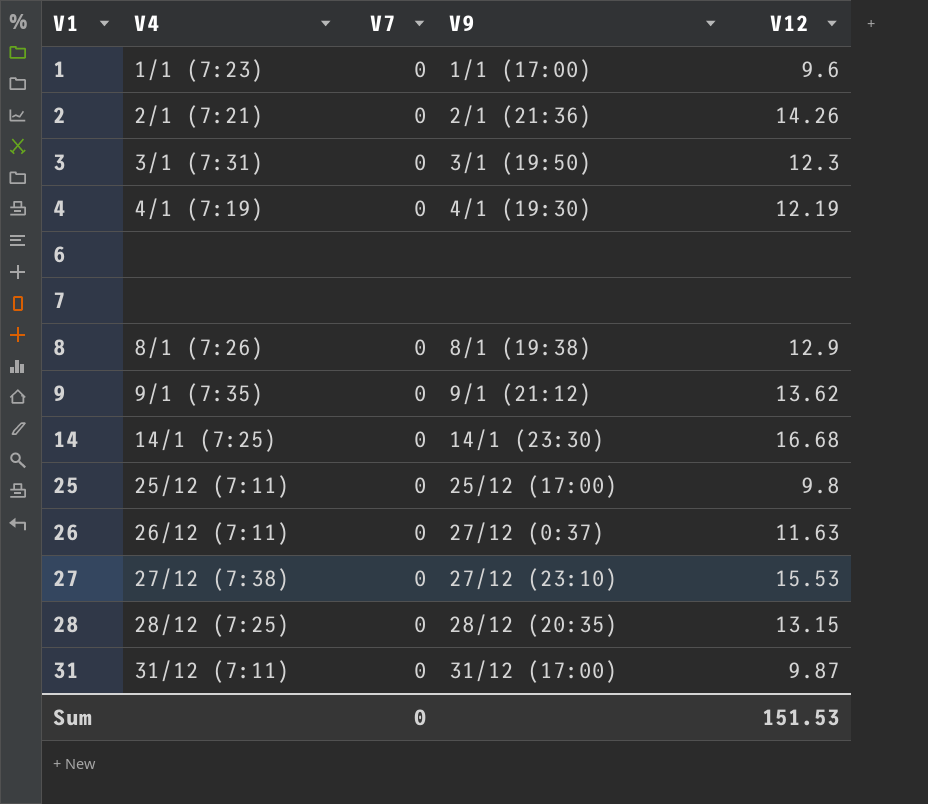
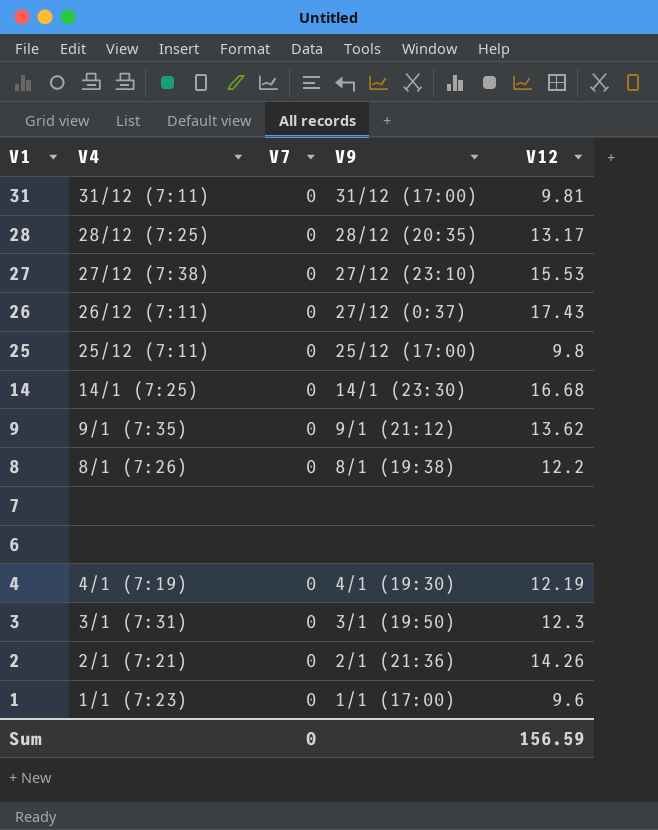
row order: V1 ascending -> V1 descending
31 | V12: 9.87 -> 9.81
28 | V12: 13.15 -> 13.17
26 | V12: 11.63 -> 17.43
8 | V12: 12.9 -> 12.2
Sum | V12: 151.53 -> 156.59

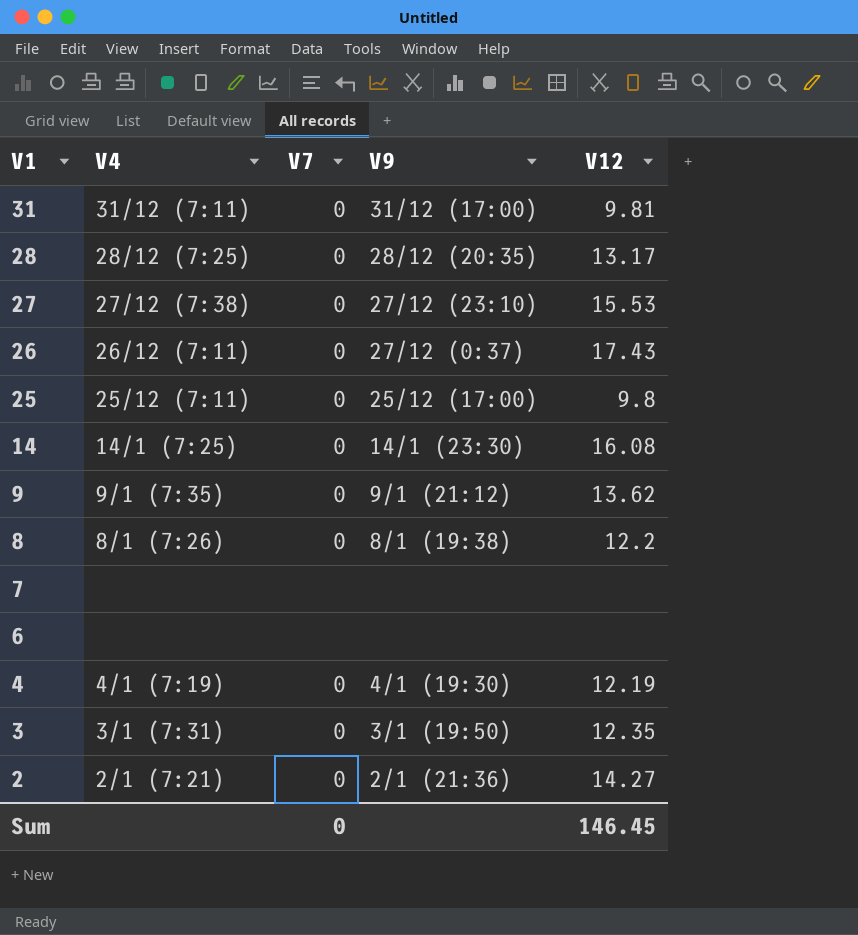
row 1: 1/1 (7:23) | 0 | 1/1 (17:00) | 9.6 -> none
14 | V12: 16.68 -> 16.08
3 | V12: 12.3 -> 12.35
2 | V12: 14.26 -> 14.27
Sum | V12: 156.59 -> 146.45

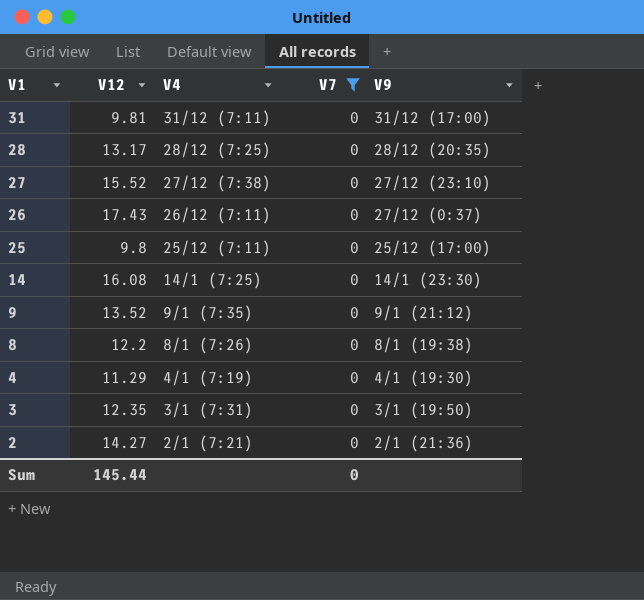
filter: none -> V7 = 0
column V12 | position: 5 -> 2
27 | V12: 15.53 -> 15.52
9 | V12: 13.62 -> 13.52
4 | V12: 12.19 -> 11.29
Sum | V12: 146.45 -> 145.44

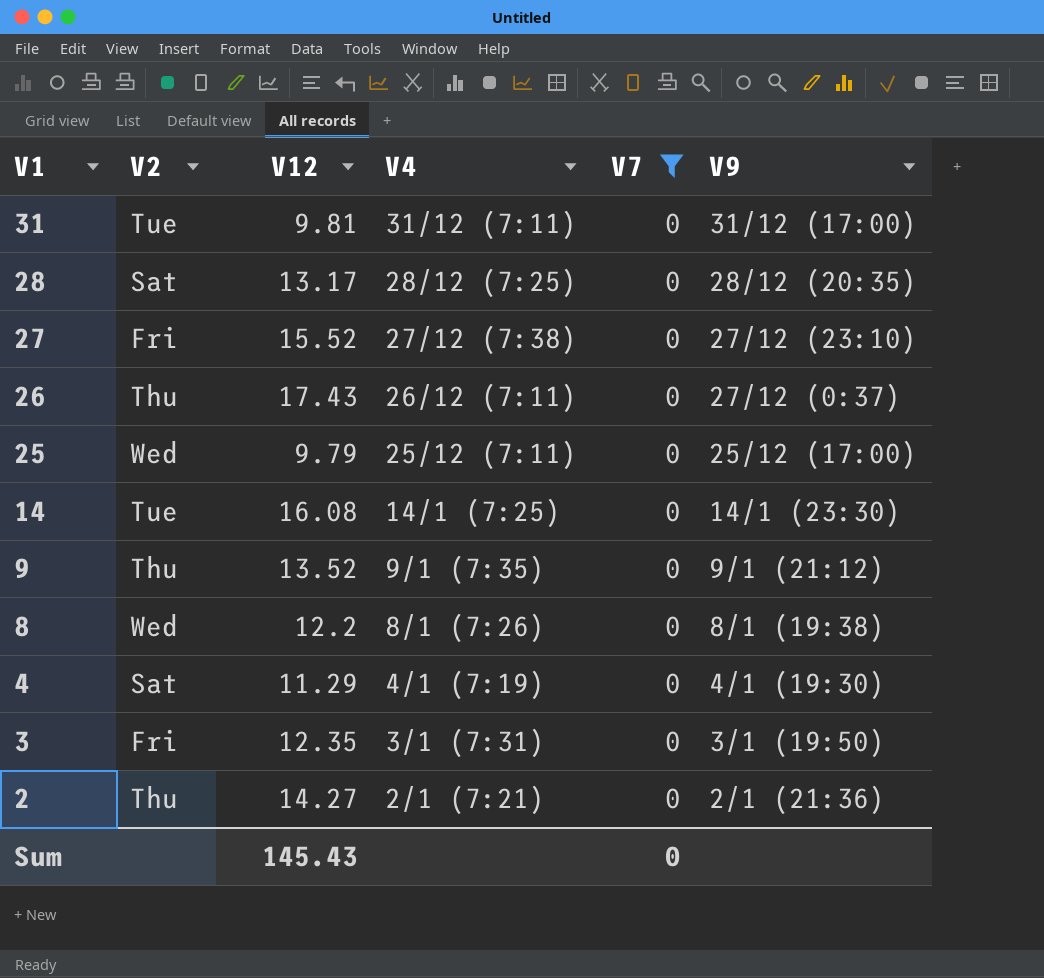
column V2 | position: none -> 2
25 | V12: 9.8 -> 9.79
Sum | V12: 145.44 -> 145.43

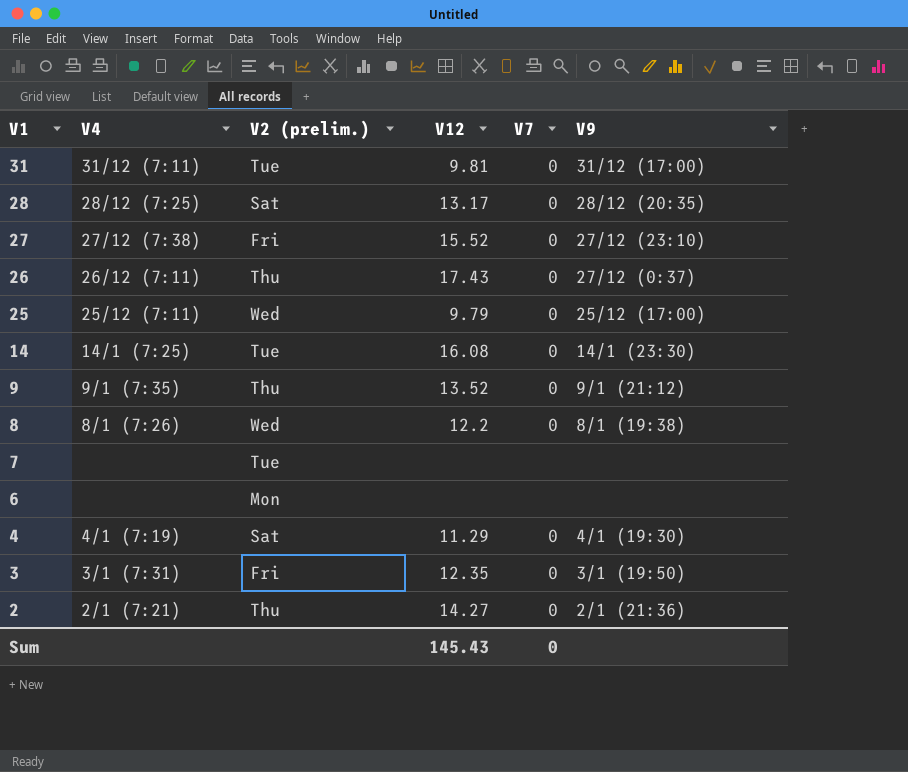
filter: V7 = 0 -> none
column V4 | position: 4 -> 2
column name: V2 -> V2 (prelim.)

